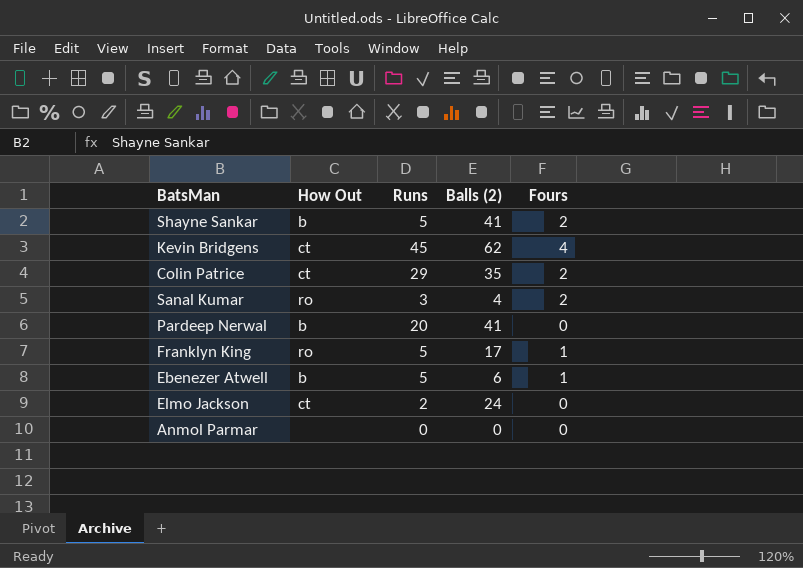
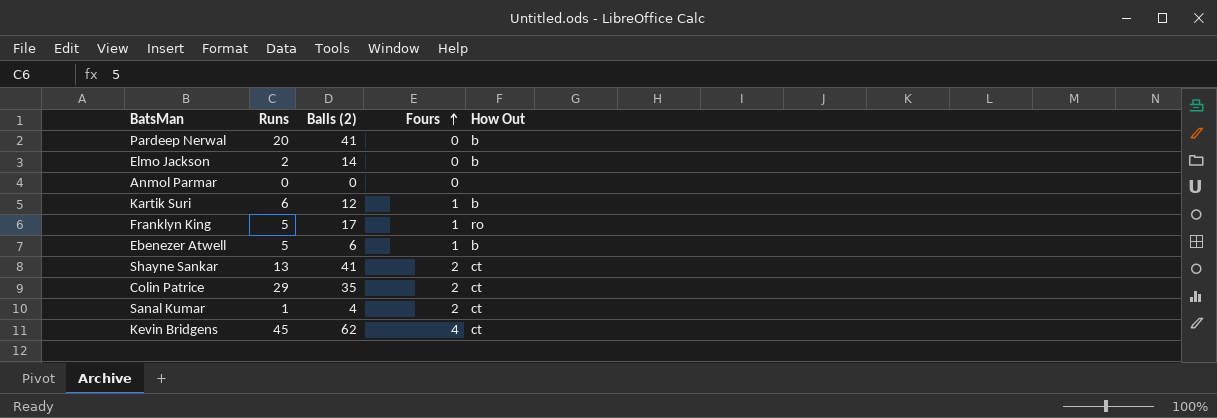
row order: none -> Fours ascending
column How Out | position: 2 -> 5
Elmo Jackson | Balls (2): 24 -> 14
Elmo Jackson | How Out: ct -> b
row Kartik Suri: none -> 6 | 12 | 1 | b
Shayne Sankar | Runs: 5 -> 13
Shayne Sankar | How Out: b -> ct
Sanal Kumar | Runs: 3 -> 1
Sanal Kumar | How Out: ro -> ct

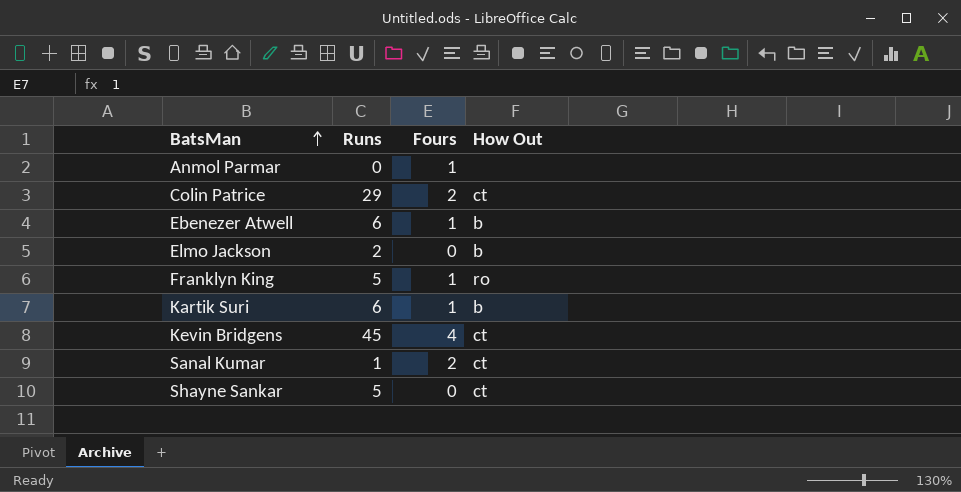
row order: Fours ascending -> BatsMan ascending
column Balls (2) | position: 3 -> none
row Pardeep Nerwal: 20 | 41 | 0 | b -> none
Anmol Parmar | Fours: 0 -> 1
Ebenezer Atwell | Runs: 5 -> 6
Shayne Sankar | Runs: 13 -> 5
Shayne Sankar | Fours: 2 -> 0

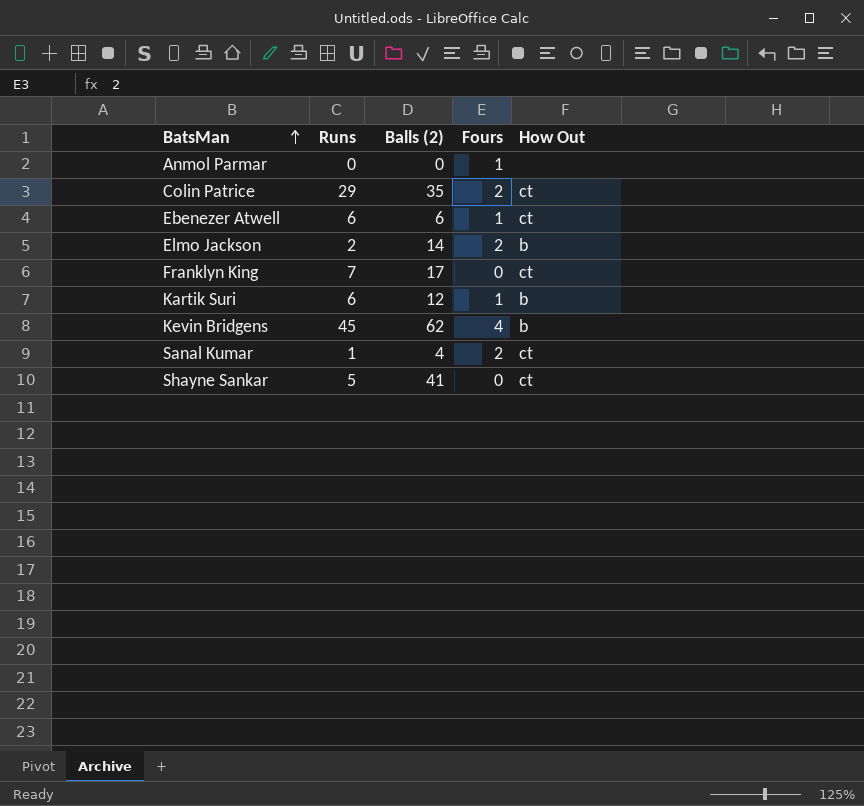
column Balls (2) | position: none -> 3
Ebenezer Atwell | How Out: b -> ct
Elmo Jackson | Fours: 0 -> 2
Franklyn King | Runs: 5 -> 7
Franklyn King | Fours: 1 -> 0
Franklyn King | How Out: ro -> ct
Kevin Bridgens | How Out: ct -> b

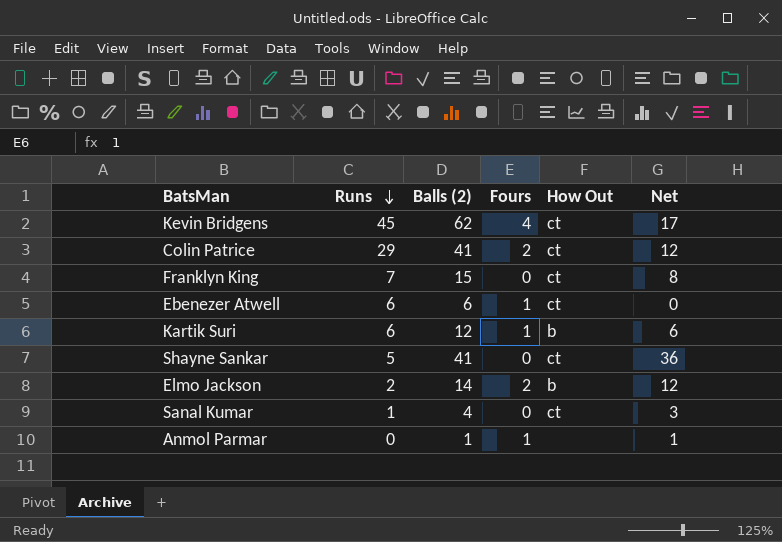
row order: BatsMan ascending -> Runs descending
column Net | formula: none -> [Balls (2)] - [Runs]
Kevin Bridgens | How Out: b -> ct
Colin Patrice | Balls (2): 35 -> 41
Franklyn King | Balls (2): 17 -> 15
Sanal Kumar | Fours: 2 -> 0
Anmol Parmar | Balls (2): 0 -> 1

